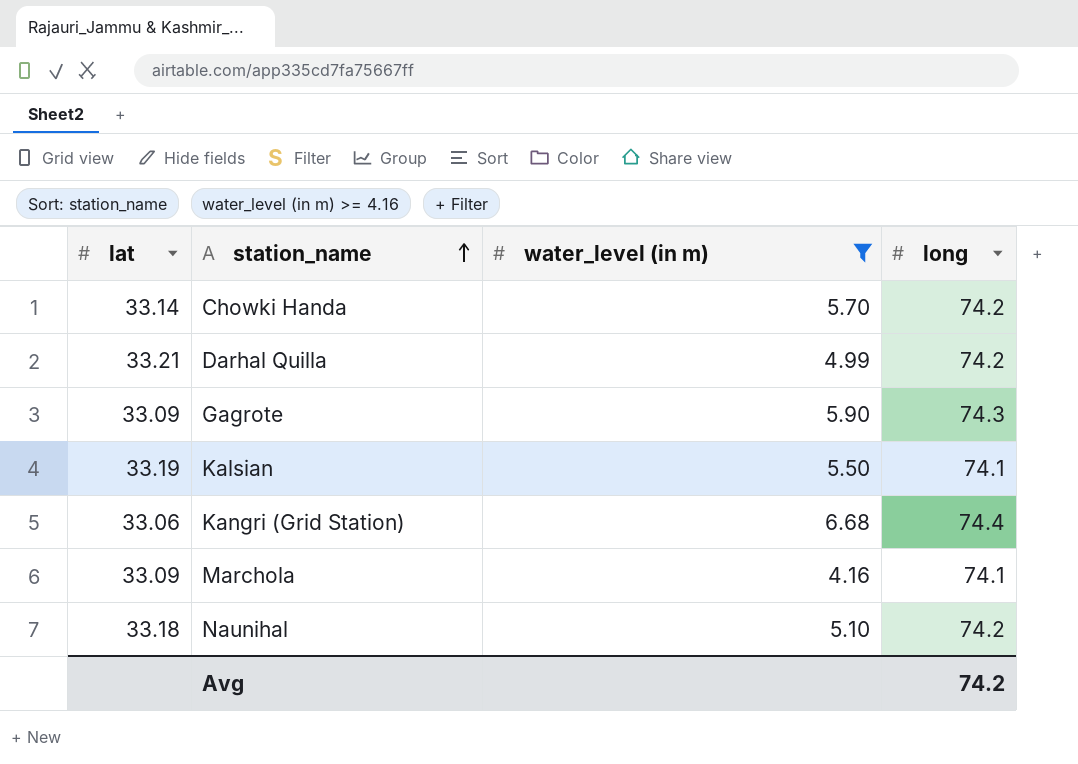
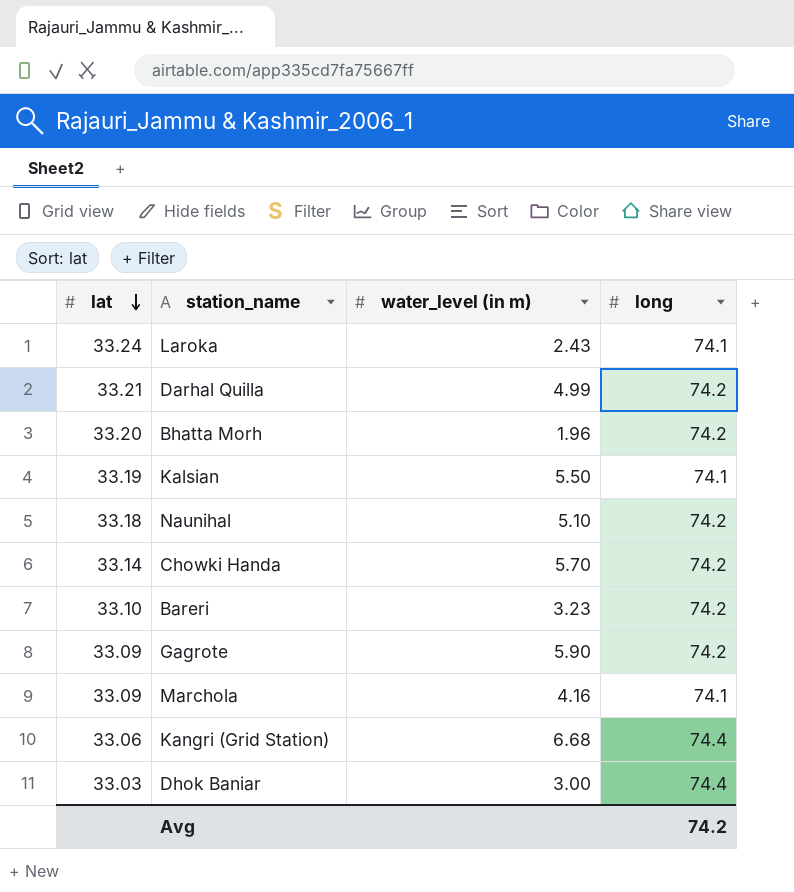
filter: water_level (in m) >= 4.16 -> none
row order: station_name ascending -> lat descending
Gagrote | long: 74.3 -> 74.2

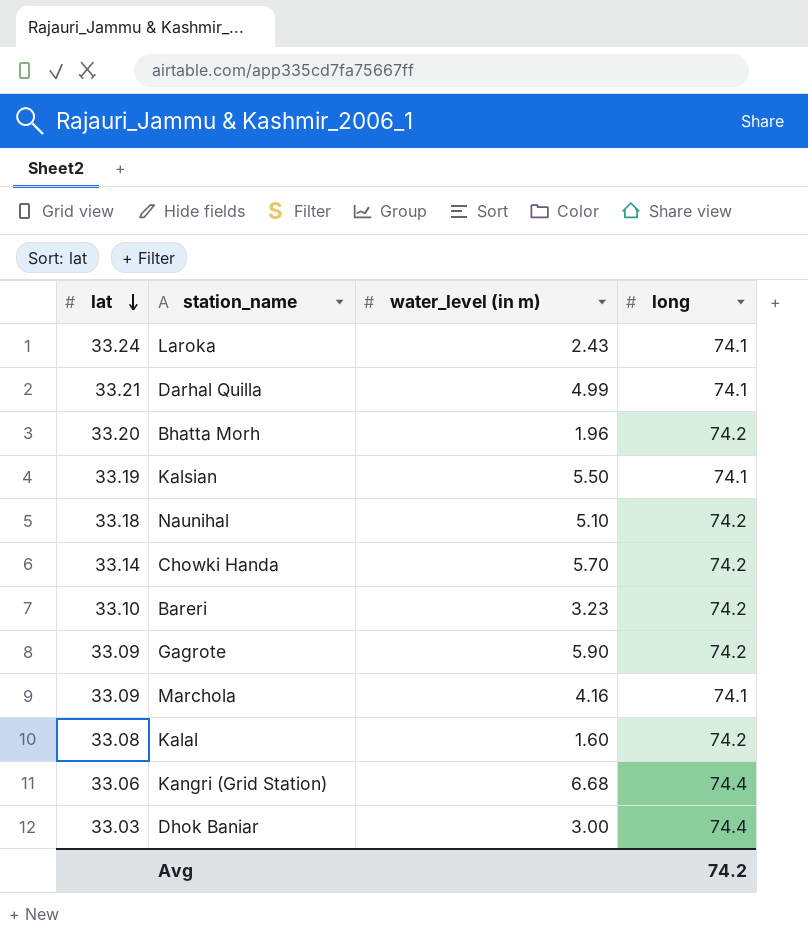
Darhal Quilla | long: 74.2 -> 74.1
row Kalal: none -> 33.08 | 1.60 | 74.2

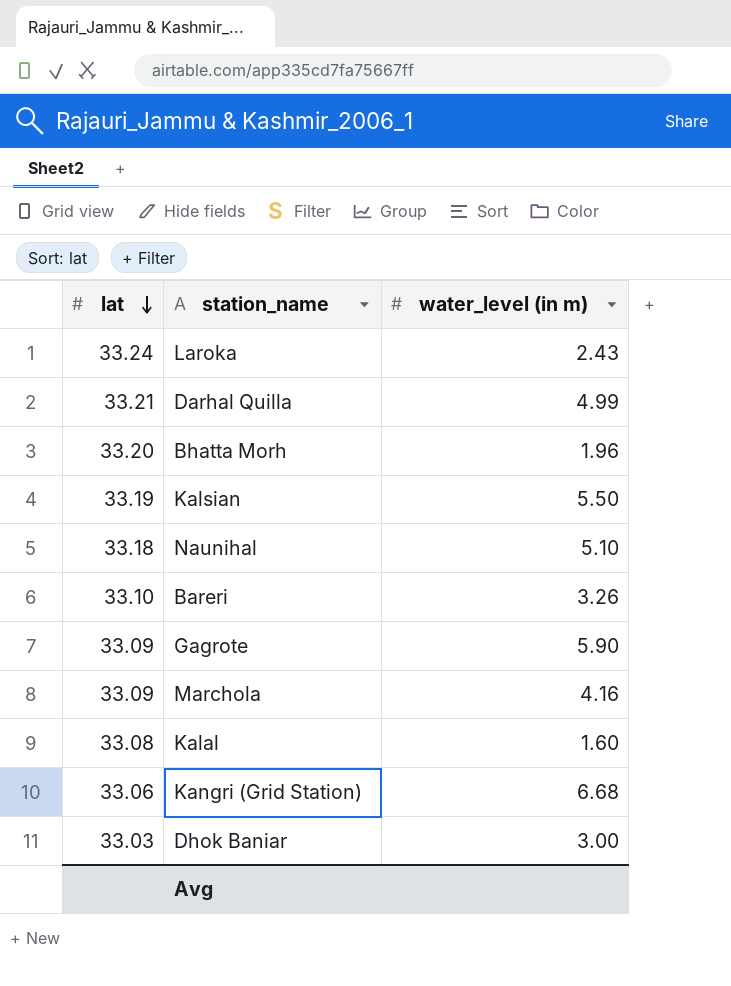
column long | position: 4 -> none
row Chowki Handa: 33.14 | 5.70 | 74.2 -> none
Bareri | water_level (in m): 3.23 -> 3.26

